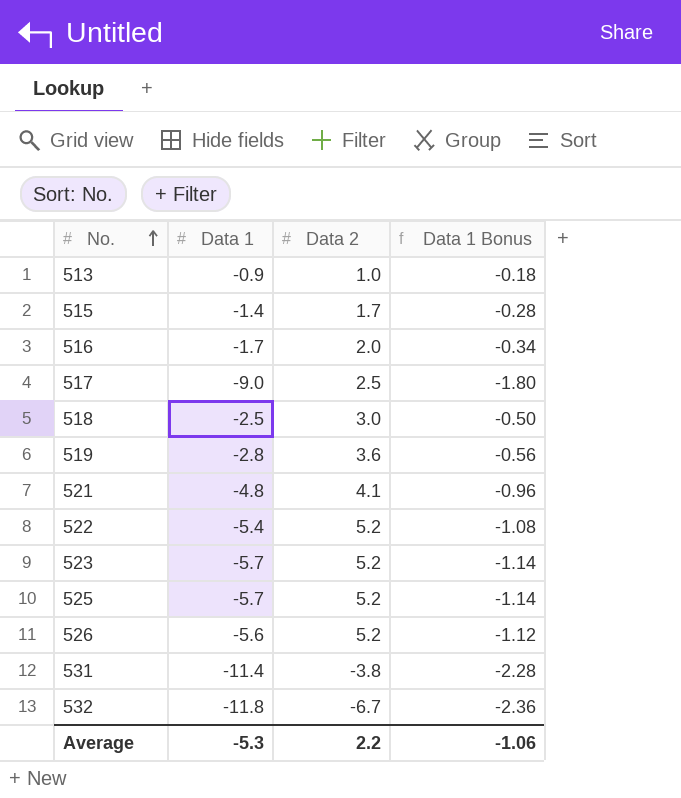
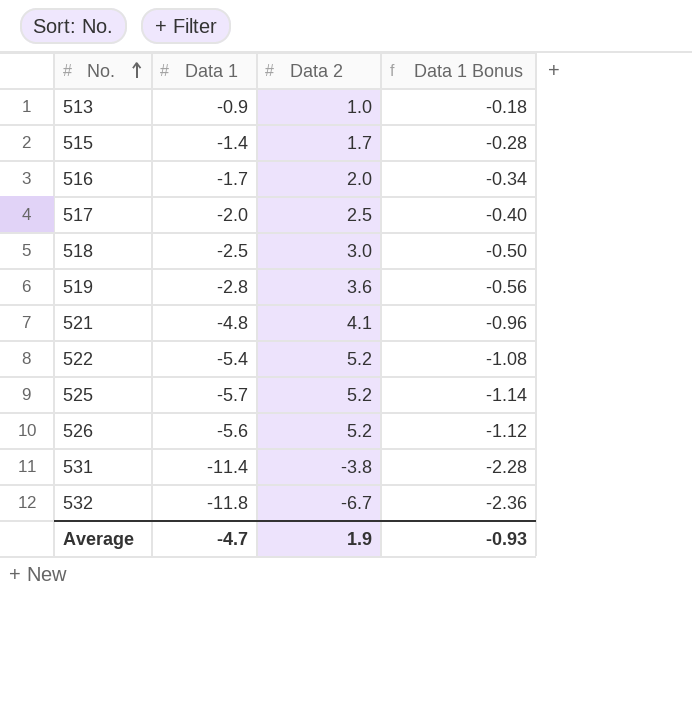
row 523: -5.7 | 5.2 | -1.14 -> none
517 | Data 1: -9.0 -> -2.0
517 | Data 1 Bonus: -1.80 -> -0.40
Average | Data 1: -5.3 -> -4.7
Average | Data 2: 2.2 -> 1.9
Average | Data 1 Bonus: -1.06 -> -0.93

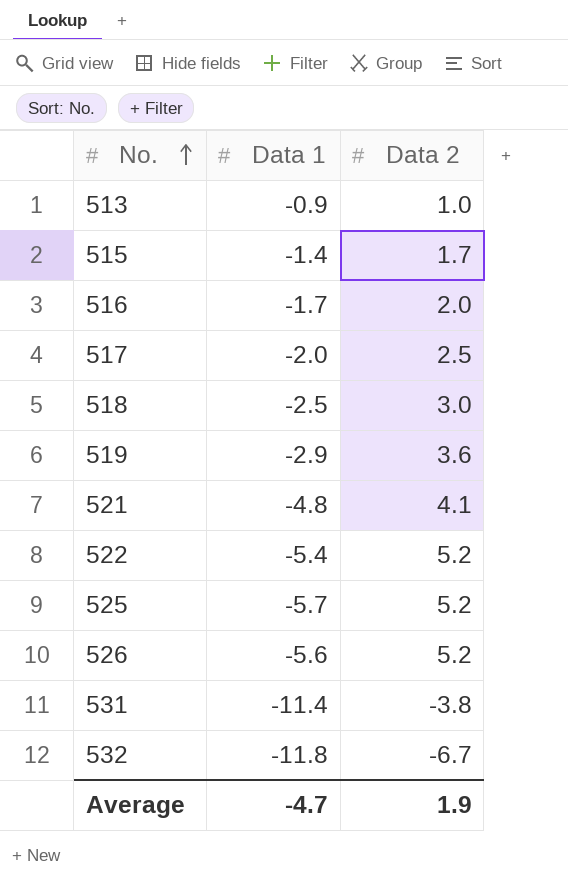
column Data 1 Bonus | formula: [Data 1] * 0.2 -> none
519 | Data 1: -2.8 -> -2.9

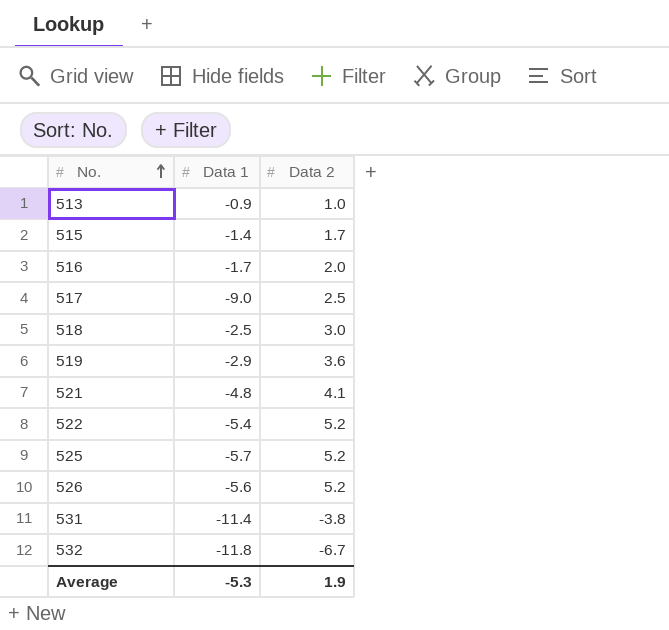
517 | Data 1: -2.0 -> -9.0
Average | Data 1: -4.7 -> -5.3

